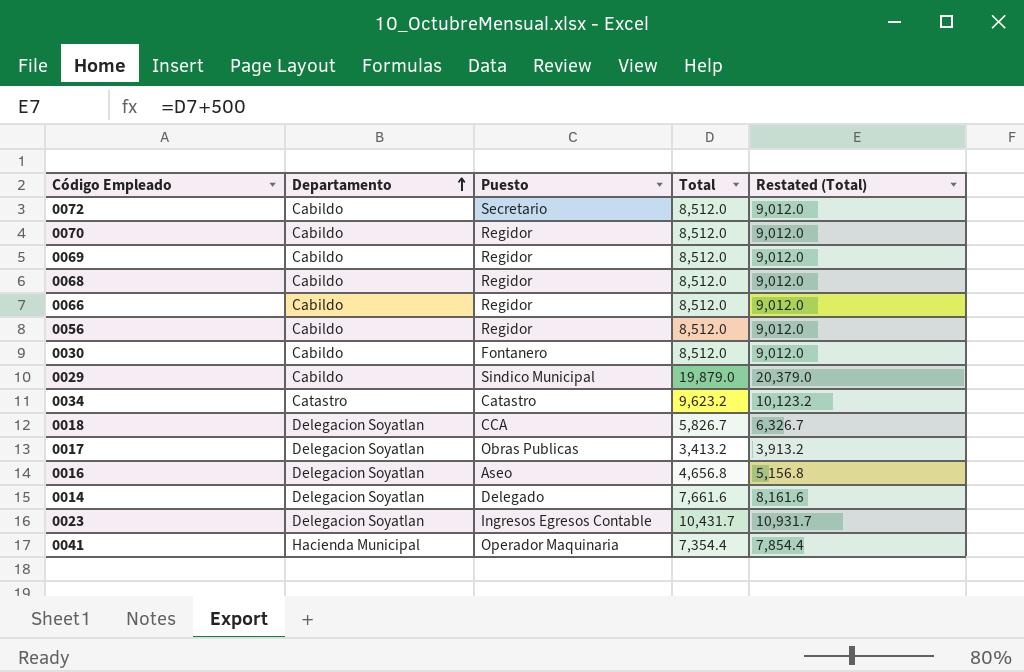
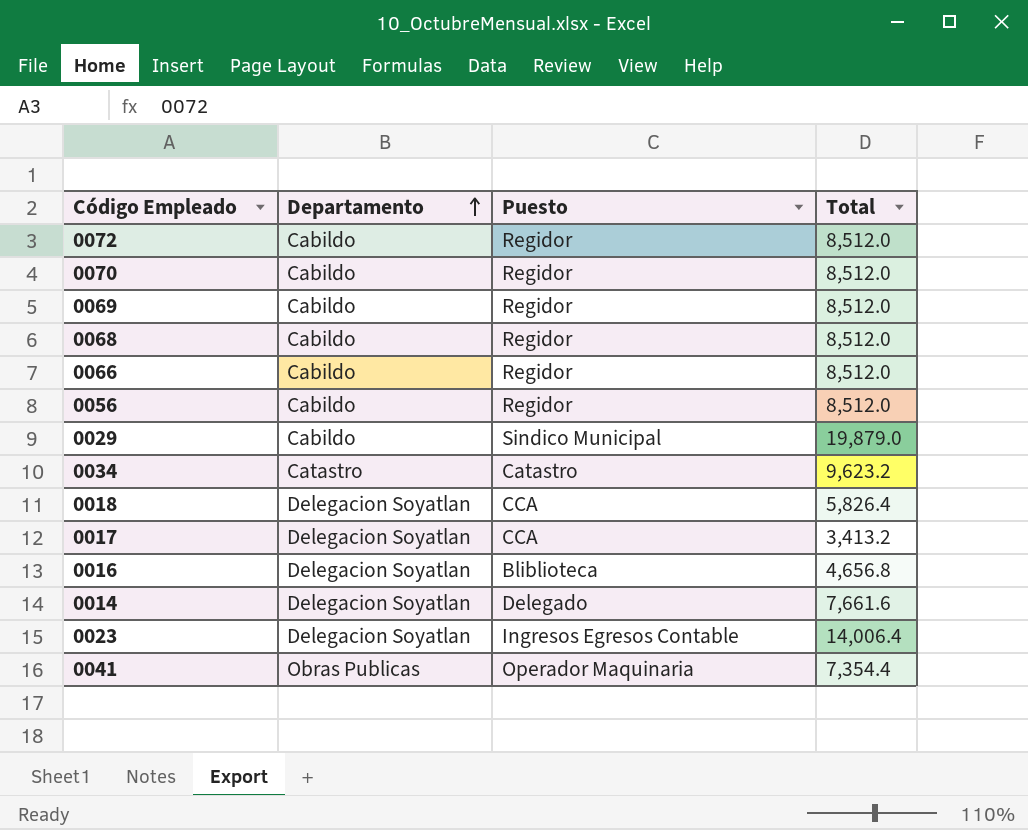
column Restated (Total) | formula: [Total] + 500 -> none
row 0030: Cabildo | Fontanero | 8,512.0 | 9,012.0 -> none
0072 | Puesto: Secretario -> Regidor
0018 | Total: 5,826.7 -> 5,826.4
0017 | Puesto: Obras Publicas -> CCA
0016 | Puesto: Aseo -> Bliblioteca
0023 | Total: 10,431.7 -> 14,006.4
0041 | Departamento: Hacienda Municipal -> Obras Publicas

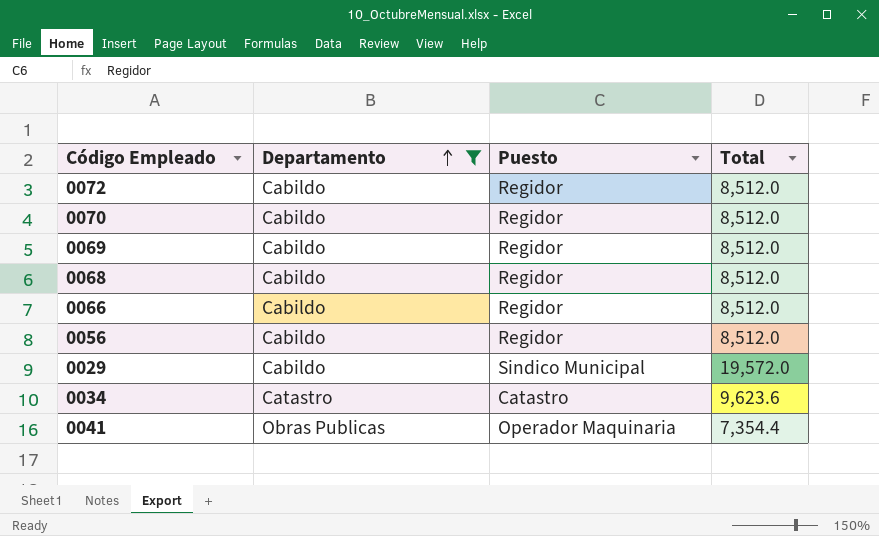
filter: none -> Departamento != Delegacion Soyatlan
0029 | Total: 19,879.0 -> 19,572.0
0034 | Total: 9,623.2 -> 9,623.6

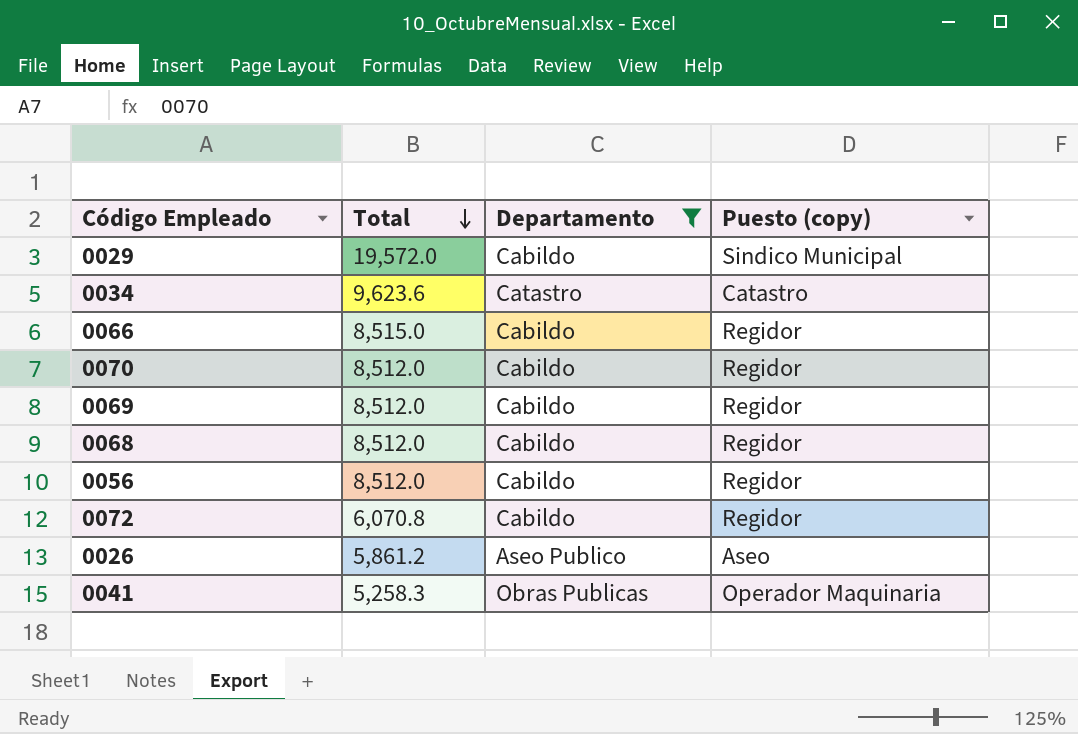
row order: Departamento ascending -> Total descending
column Total | position: 4 -> 2
column name: Puesto -> Puesto (copy)
0066 | Total: 8,512.0 -> 8,515.0
0072 | Total: 8,512.0 -> 6,070.8
row 0026: none -> 5,861.2 | Aseo Publico | Aseo
0041 | Total: 7,354.4 -> 5,258.3

